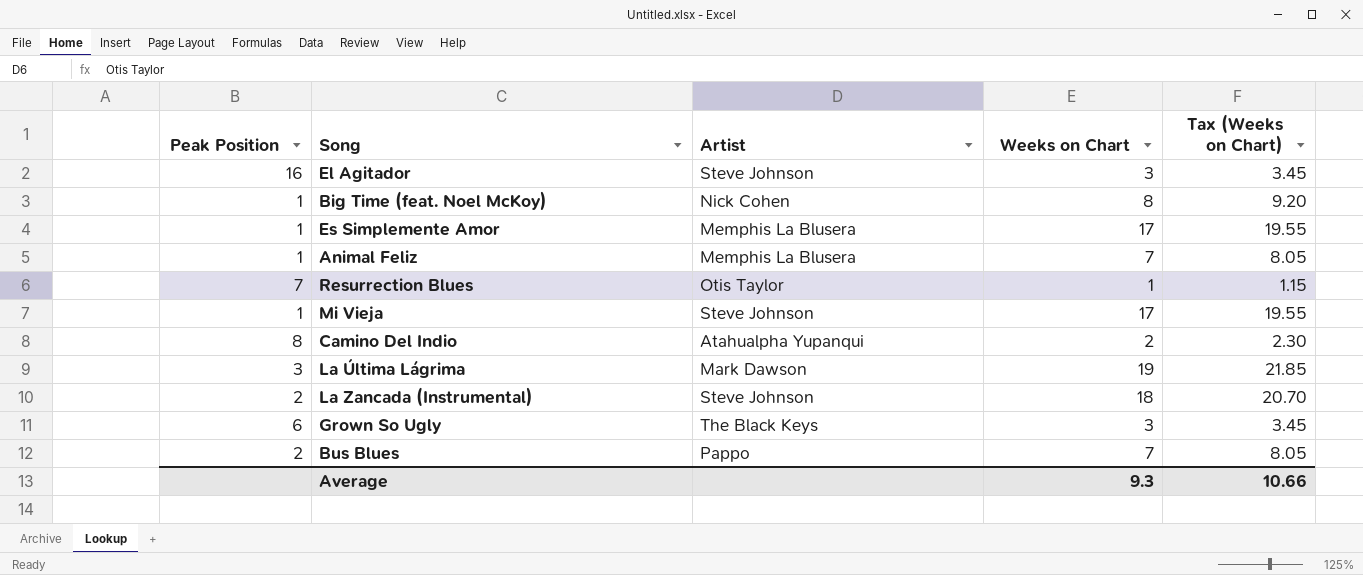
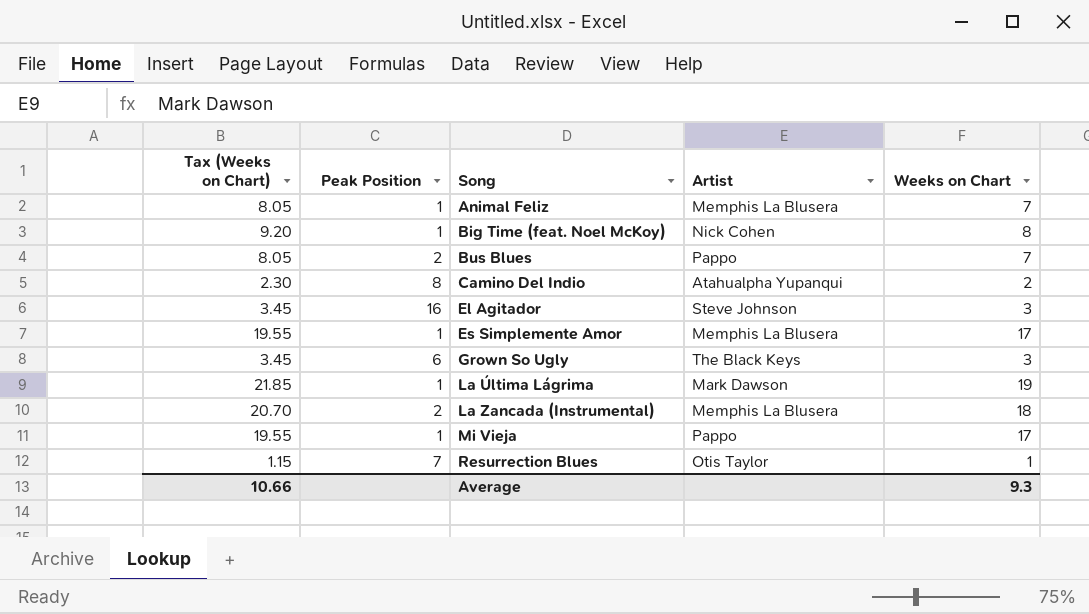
row order: none -> Song ascending
column Tax (Weeks on Chart) | position: 5 -> 1
La Última Lágrima | Peak Position: 3 -> 1
La Zancada (Instrumental) | Artist: Steve Johnson -> Memphis La Blusera
Mi Vieja | Artist: Steve Johnson -> Pappo

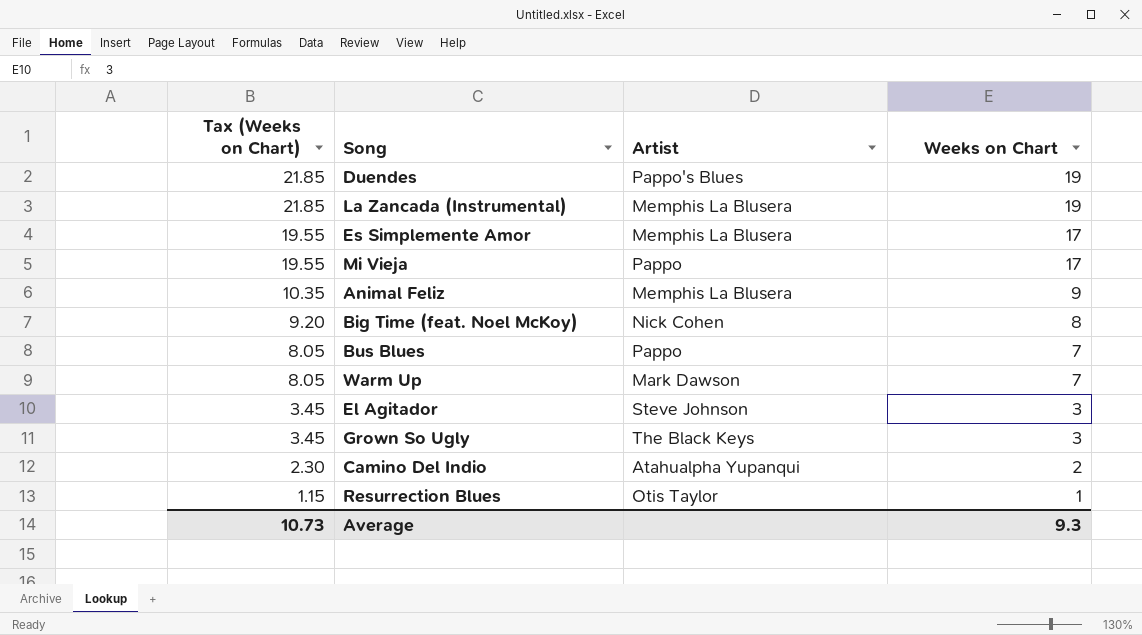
row order: Song ascending -> Tax (Weeks on Chart) descending
column Peak Position | position: 2 -> none
row La Última Lágrima: 21.85 | 1 | Mark Dawson | 19 -> none
row Duendes: none -> 21.85 | Pappo's Blues | 19
La Zancada (Instrumental) | Tax (Weeks on Chart): 20.70 -> 21.85
La Zancada (Instrumental) | Weeks on Chart: 18 -> 19
Animal Feliz | Tax (Weeks on Chart): 8.05 -> 10.35
Animal Feliz | Weeks on Chart: 7 -> 9
row Warm Up: none -> 8.05 | Mark Dawson | 7
Average | Tax (Weeks on Chart): 10.66 -> 10.73

